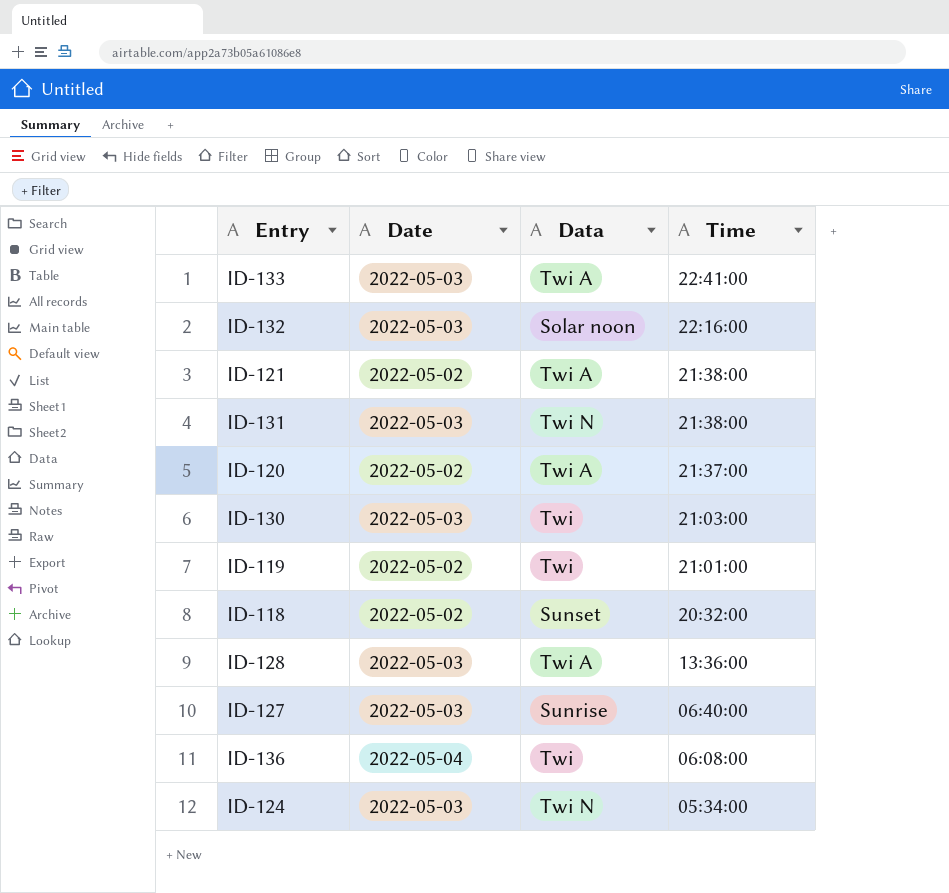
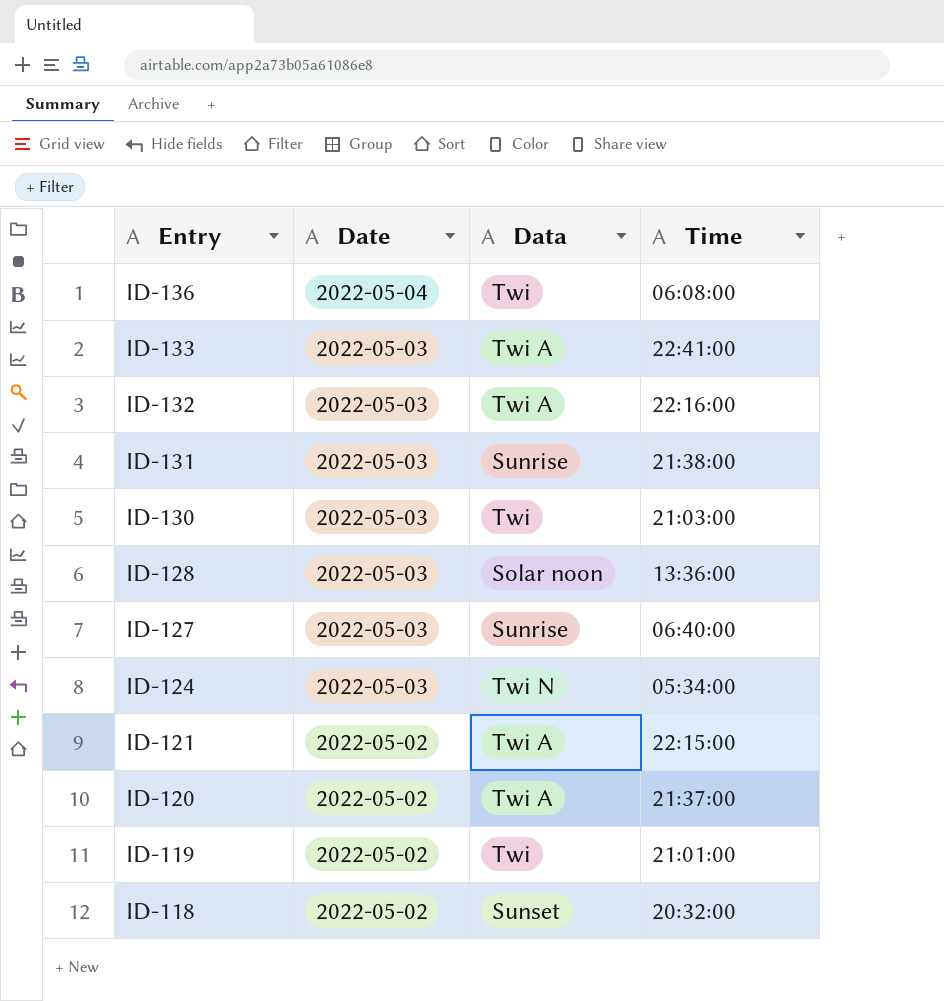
row order: Time descending -> Entry descending
ID-132 | Data: Solar noon -> Twi A
ID-131 | Data: Twi N -> Sunrise
ID-128 | Data: Twi A -> Solar noon
ID-121 | Time: 21:38:00 -> 22:15:00

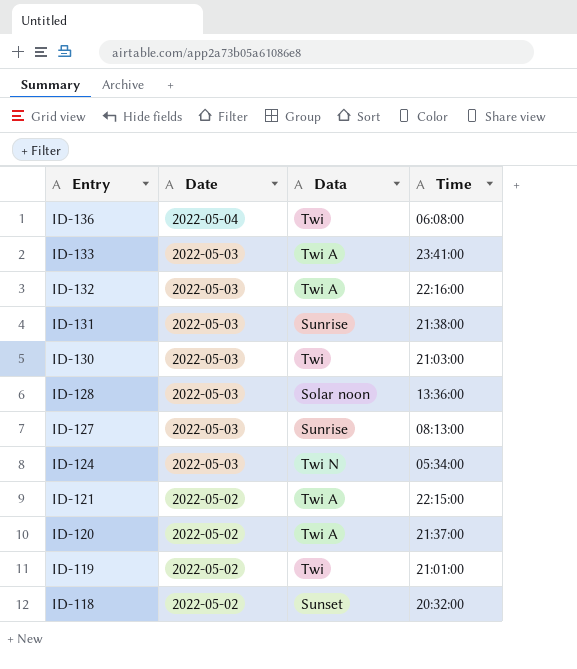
ID-133 | Time: 22:41:00 -> 23:41:00
ID-127 | Time: 06:40:00 -> 08:13:00

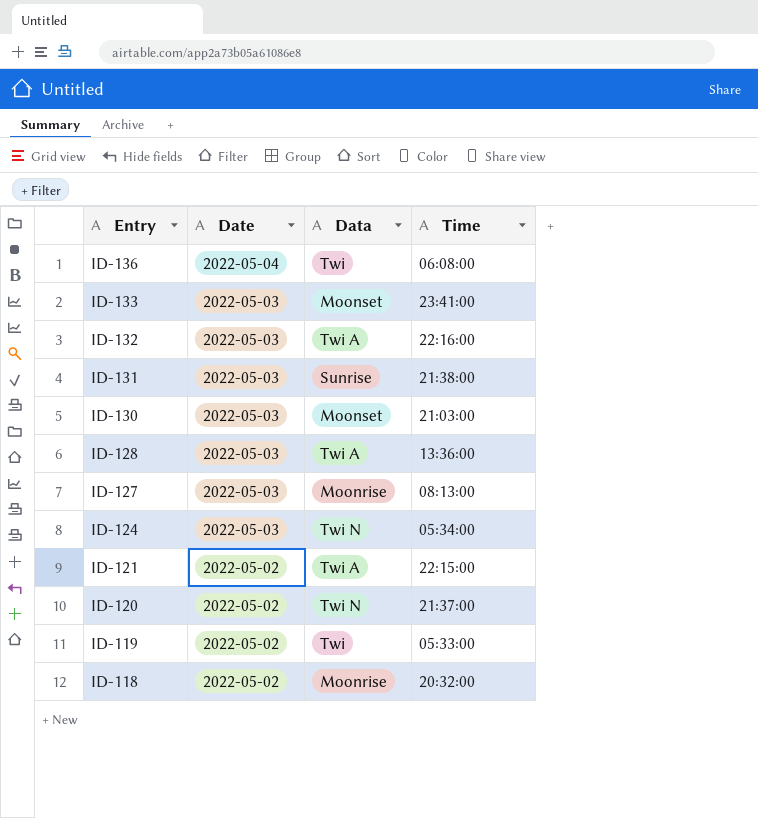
ID-133 | Data: Twi A -> Moonset
ID-130 | Data: Twi -> Moonset
ID-128 | Data: Solar noon -> Twi A
ID-127 | Data: Sunrise -> Moonrise
ID-120 | Data: Twi A -> Twi N
ID-119 | Time: 21:01:00 -> 05:33:00
ID-118 | Data: Sunset -> Moonrise

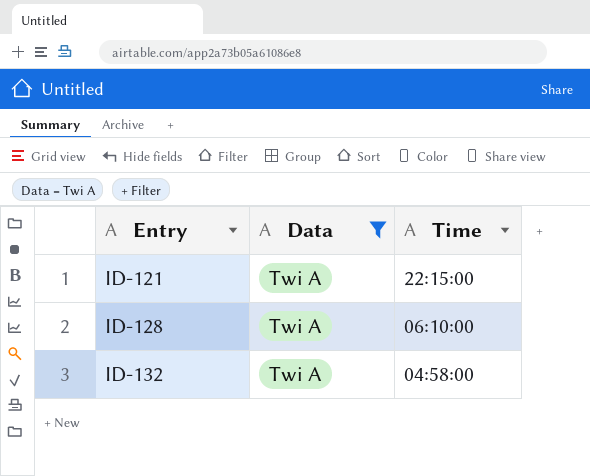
filter: none -> Data = Twi A
row order: Entry descending -> Entry ascending
column Date | position: 2 -> none
ID-128 | Time: 13:36:00 -> 06:10:00
ID-132 | Time: 22:16:00 -> 04:58:00

